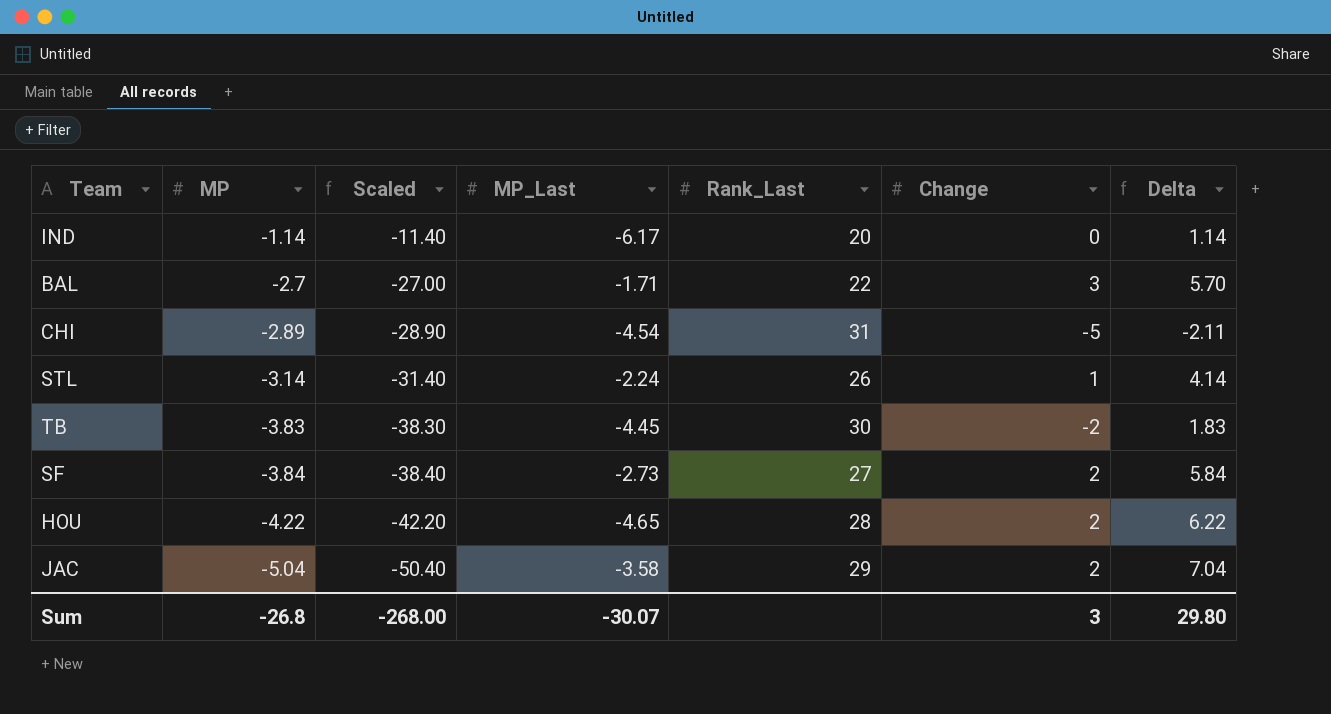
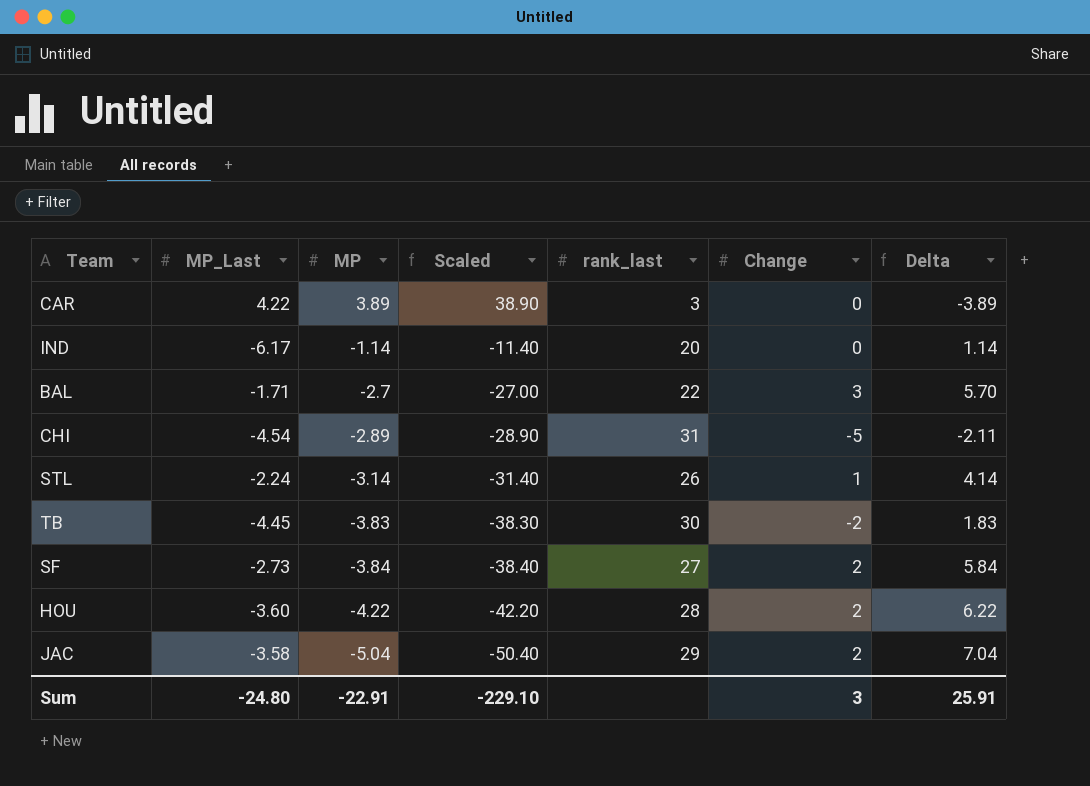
column MP_Last | position: 4 -> 2
column name: Rank_Last -> rank_last
row CAR: none -> 4.22 | 3.89 | 38.90 | 3 | 0 | -3.89
HOU | MP_Last: -4.65 -> -3.60
Sum | MP_Last: -30.07 -> -24.80
Sum | MP: -26.8 -> -22.91
Sum | Scaled: -268.00 -> -229.10
Sum | Delta: 29.80 -> 25.91

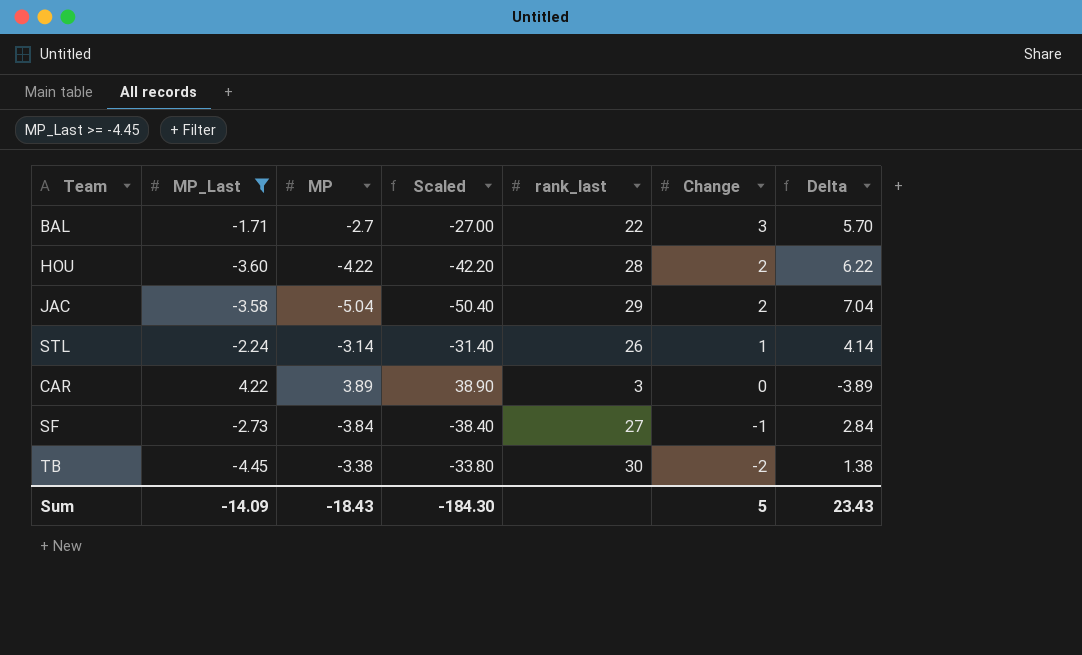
filter: none -> MP_Last >= -4.45
row order: MP descending -> Change descending
SF | Change: 2 -> -1
SF | Delta: 5.84 -> 2.84
TB | MP: -3.83 -> -3.38
TB | Scaled: -38.30 -> -33.80
TB | Delta: 1.83 -> 1.38
Sum | MP_Last: -24.80 -> -14.09
Sum | MP: -22.91 -> -18.43
Sum | Scaled: -229.10 -> -184.30
Sum | Change: 3 -> 5
Sum | Delta: 25.91 -> 23.43

